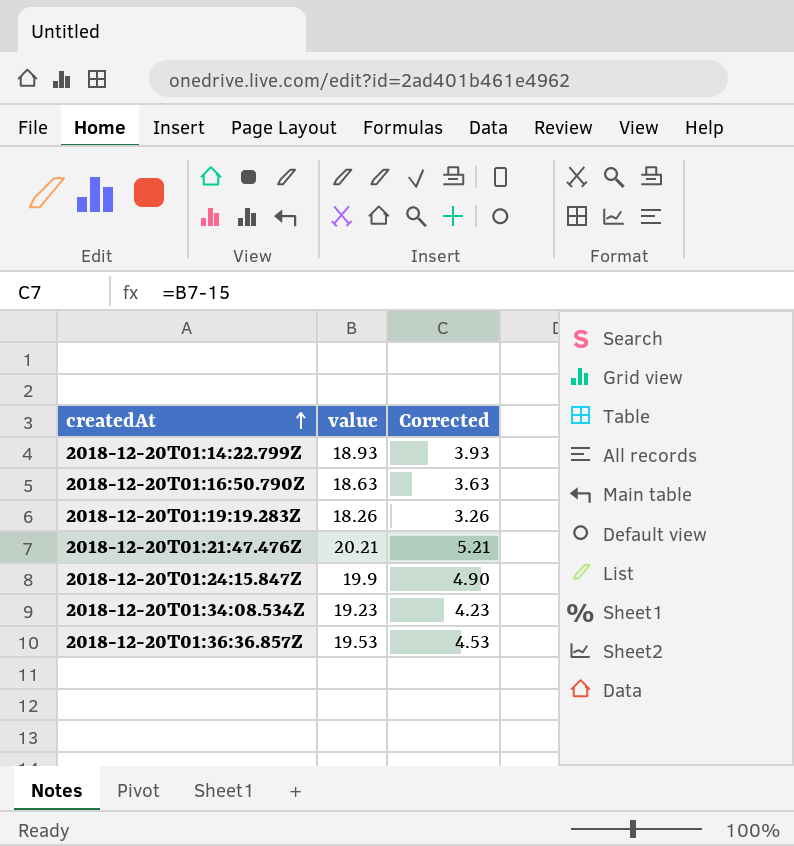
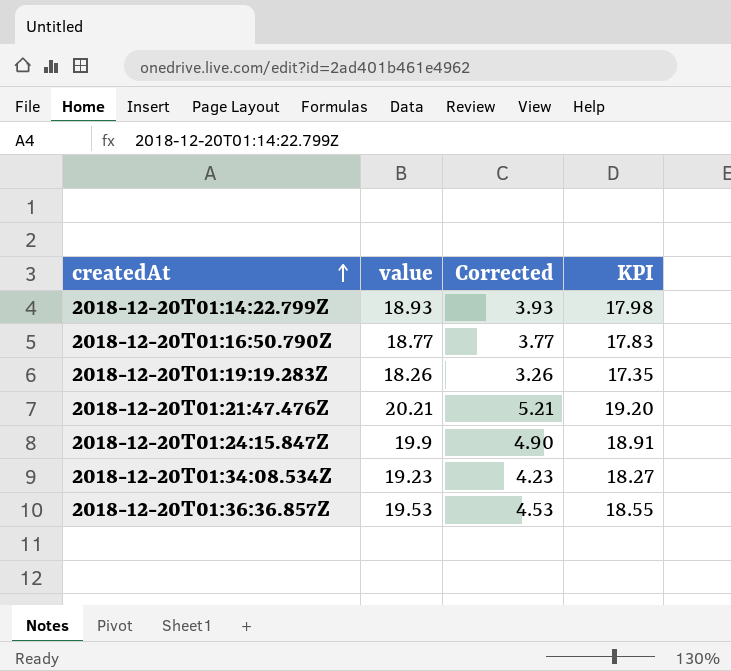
column KPI | formula: none -> [value] * 0.95
2018-12-20T01:16:50.790Z | value: 18.63 -> 18.77
2018-12-20T01:16:50.790Z | Corrected: 3.63 -> 3.77

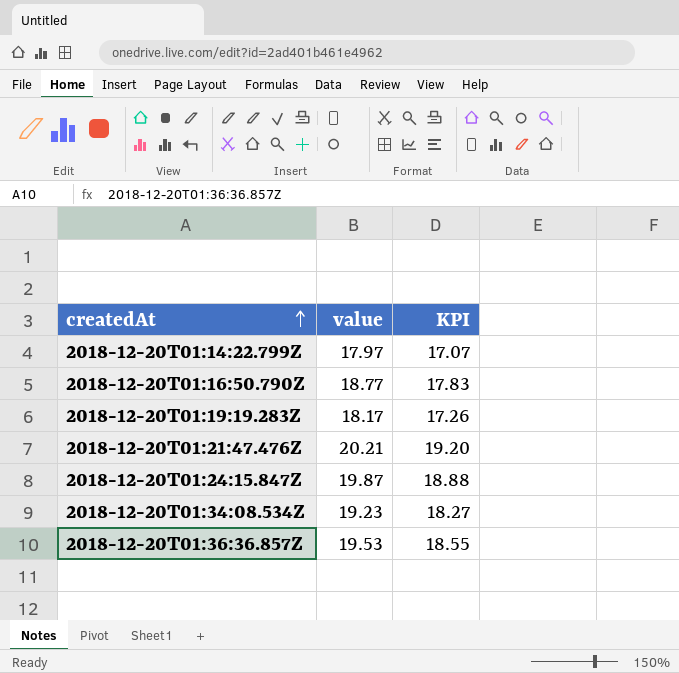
column Corrected | formula: [value] - 15 -> none
2018-12-20T01:14:22.799Z | value: 18.93 -> 17.97
2018-12-20T01:14:22.799Z | KPI: 17.98 -> 17.07
2018-12-20T01:19:19.283Z | value: 18.26 -> 18.17
2018-12-20T01:19:19.283Z | KPI: 17.35 -> 17.26
2018-12-20T01:24:15.847Z | value: 19.9 -> 19.87
2018-12-20T01:24:15.847Z | KPI: 18.91 -> 18.88

